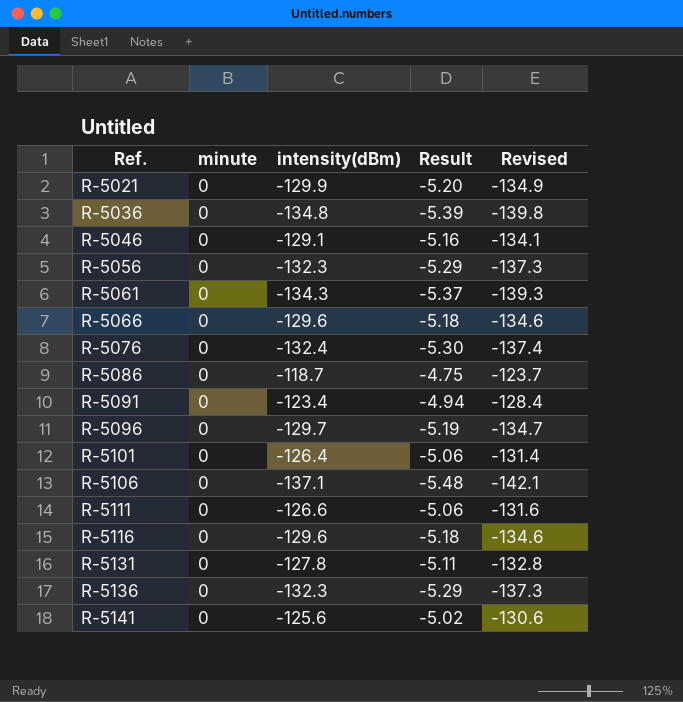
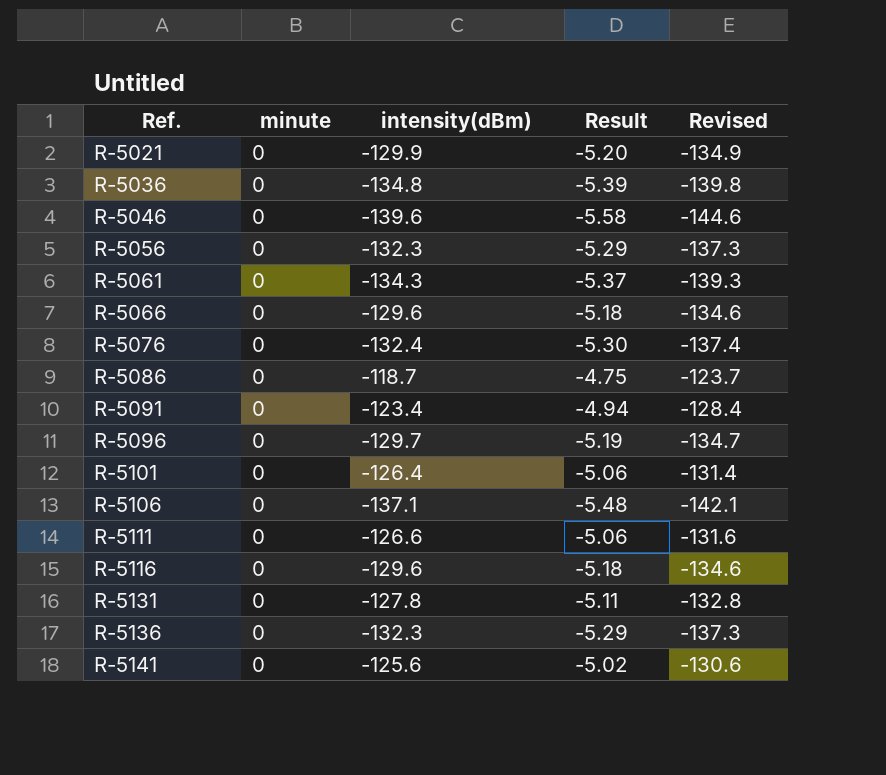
R-5046 | intensity(dBm): -129.1 -> -139.6
R-5046 | Result: -5.16 -> -5.58
R-5046 | Revised: -134.1 -> -144.6

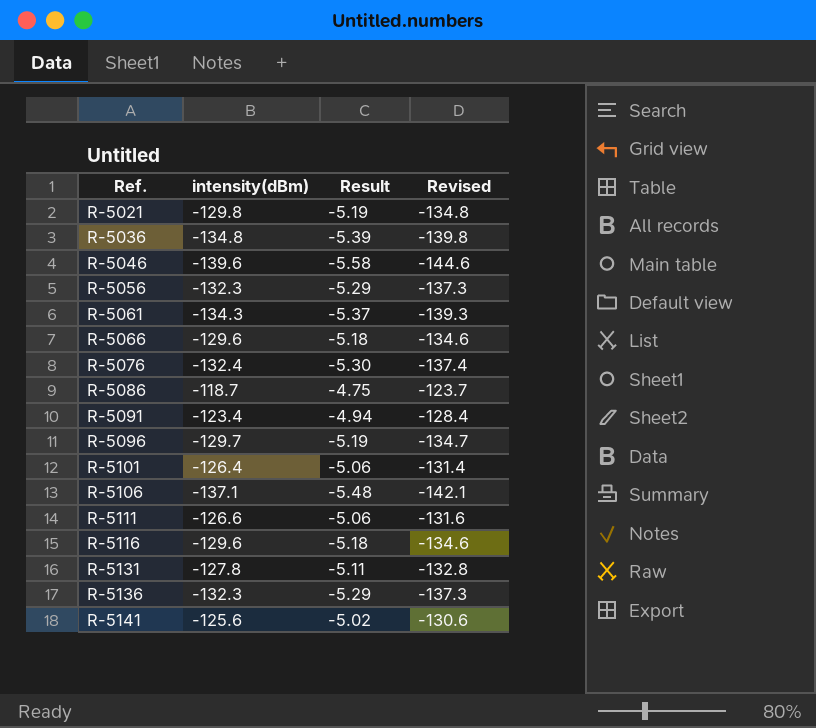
column minute | position: 2 -> none
R-5021 | intensity(dBm): -129.9 -> -129.8
R-5021 | Result: -5.20 -> -5.19
R-5021 | Revised: -134.9 -> -134.8

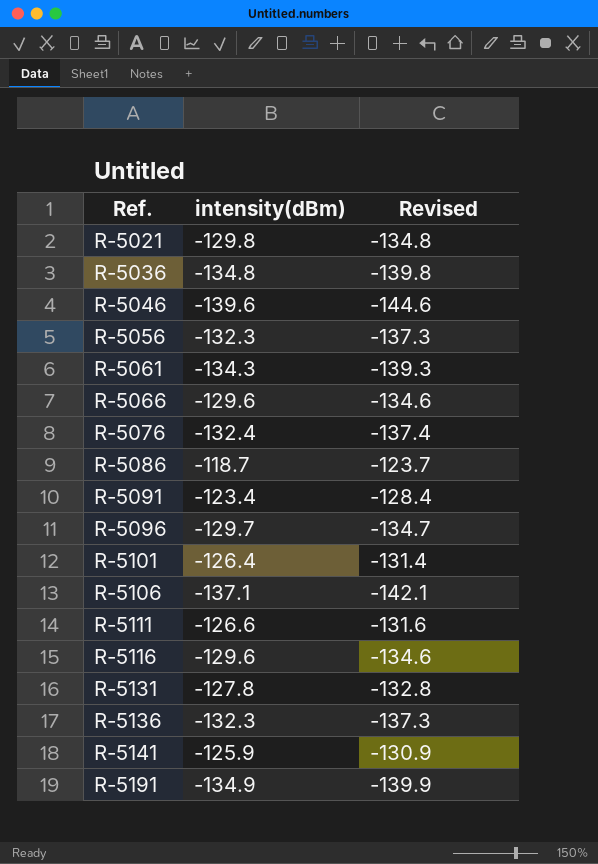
column Result | formula: [intensity(dBm)] * 0.04 -> none
R-5141 | intensity(dBm): -125.6 -> -125.9
R-5141 | Revised: -130.6 -> -130.9
row R-5191: none -> -134.9 | -139.9

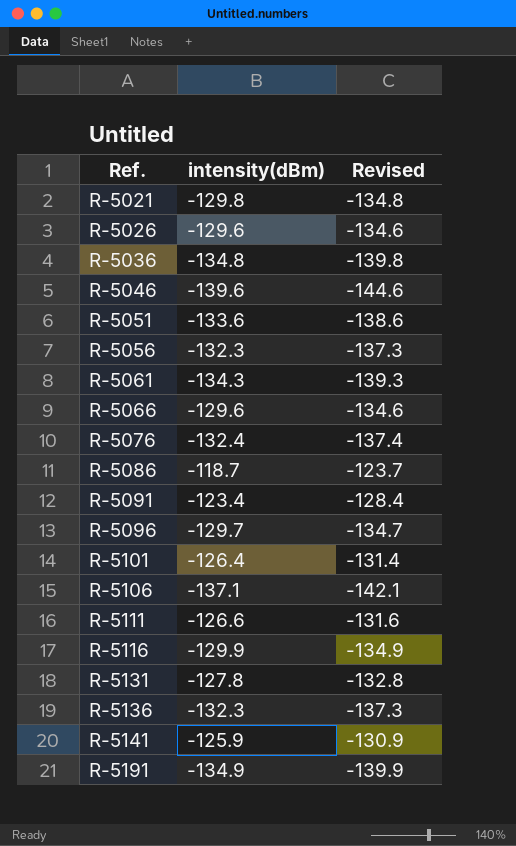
row R-5026: none -> -129.6 | -134.6
row R-5051: none -> -133.6 | -138.6
R-5116 | intensity(dBm): -129.6 -> -129.9
R-5116 | Revised: -134.6 -> -134.9

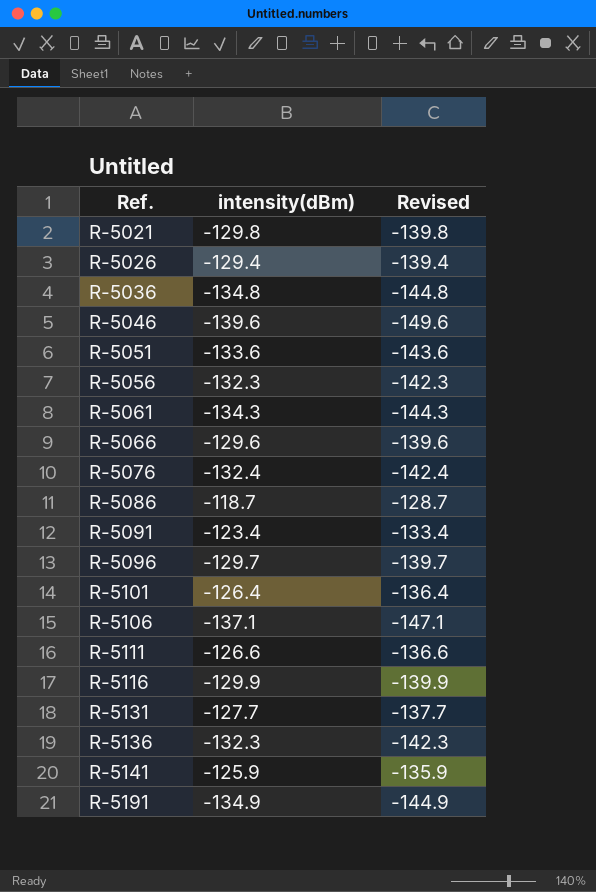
column Revised | formula: [intensity(dBm)] - 5 -> [intensity(dBm)] - 10
R-5026 | intensity(dBm): -129.6 -> -129.4
R-5131 | intensity(dBm): -127.8 -> -127.7

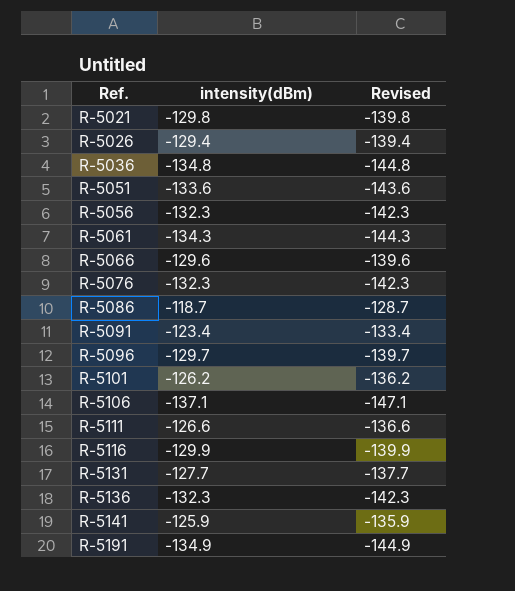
row R-5046: -139.6 | -149.6 -> none
R-5076 | intensity(dBm): -132.4 -> -132.3
R-5076 | Revised: -142.4 -> -142.3
R-5101 | intensity(dBm): -126.4 -> -126.2
R-5101 | Revised: -136.4 -> -136.2

